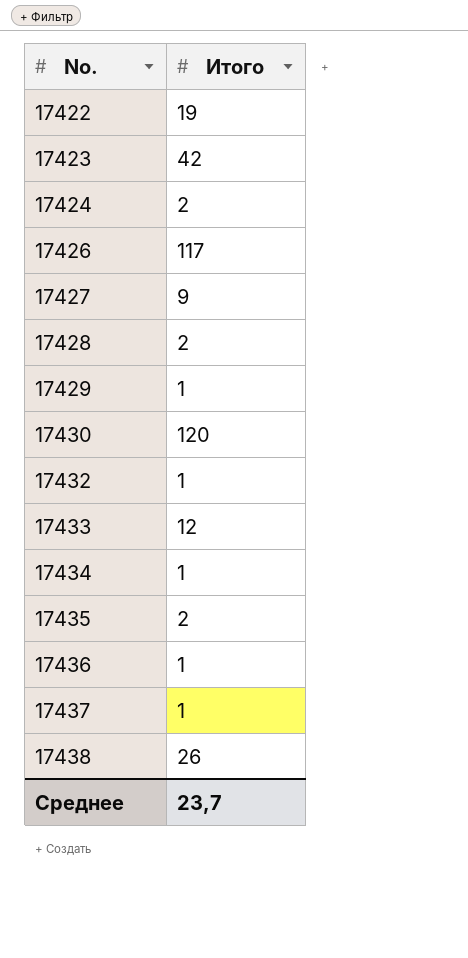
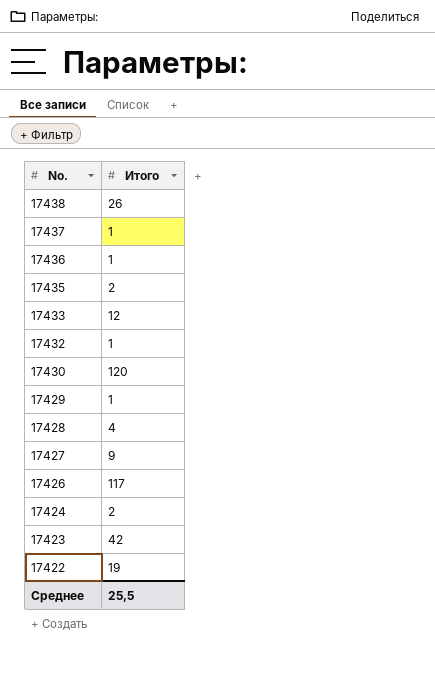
row order: No. ascending -> No. descending
row 17434: 1 -> none
17428 | Итого: 2 -> 4
Среднее | Итого: 23,7 -> 25,5

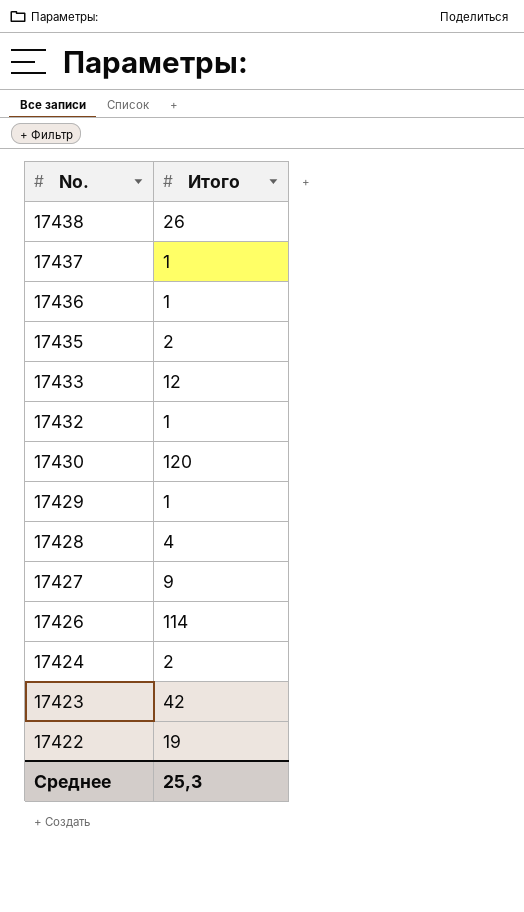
17426 | Итого: 117 -> 114
Среднее | Итого: 25,5 -> 25,3

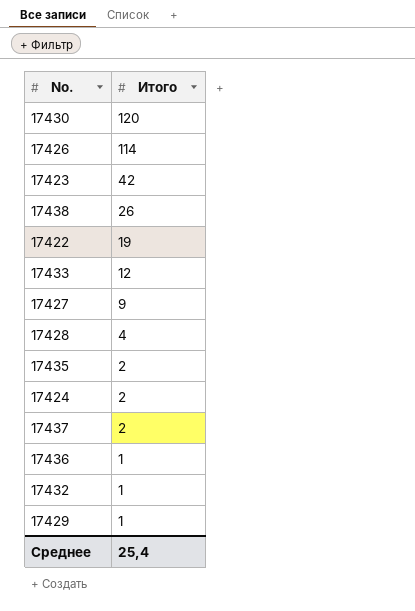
row order: No. descending -> Итого descending
17437 | Итого: 1 -> 2
Среднее | Итого: 25,3 -> 25,4

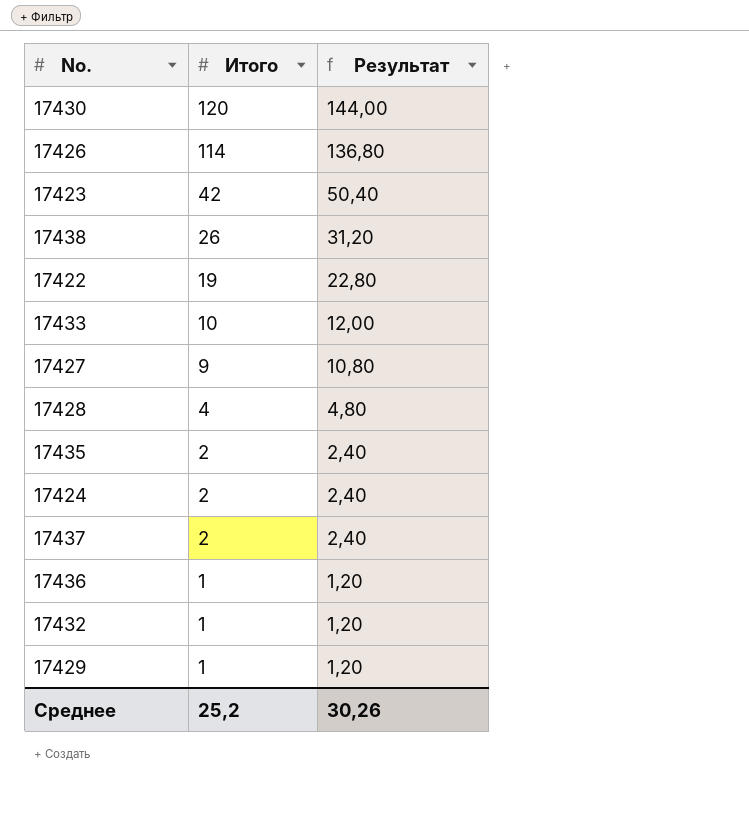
column Результат | formula: none -> [Итого] * 1,2
17433 | Итого: 12 -> 10
Среднее | Итого: 25,4 -> 25,2

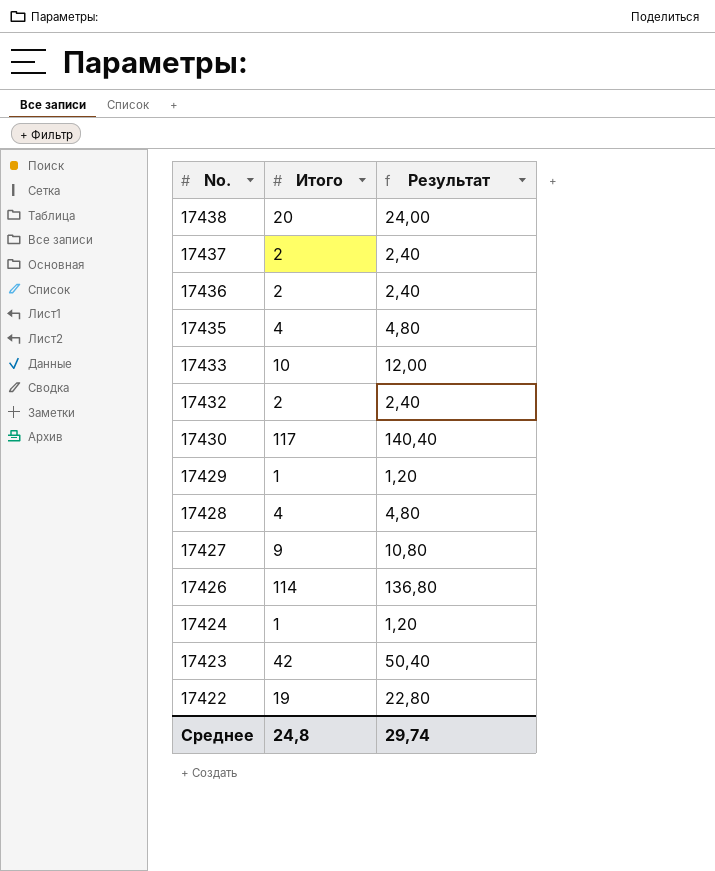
row order: Итого descending -> No. descending
17438 | Итого: 26 -> 20
17438 | Результат: 31,20 -> 24,00
17436 | Итого: 1 -> 2
17436 | Результат: 1,20 -> 2,40
17435 | Итого: 2 -> 4
17435 | Результат: 2,40 -> 4,80
17432 | Итого: 1 -> 2
17432 | Результат: 1,20 -> 2,40
17430 | Итого: 120 -> 117
17430 | Результат: 144,00 -> 140,40
17424 | Итого: 2 -> 1
17424 | Результат: 2,40 -> 1,20
Среднее | Итого: 25,2 -> 24,8
Среднее | Результат: 30,26 -> 29,74

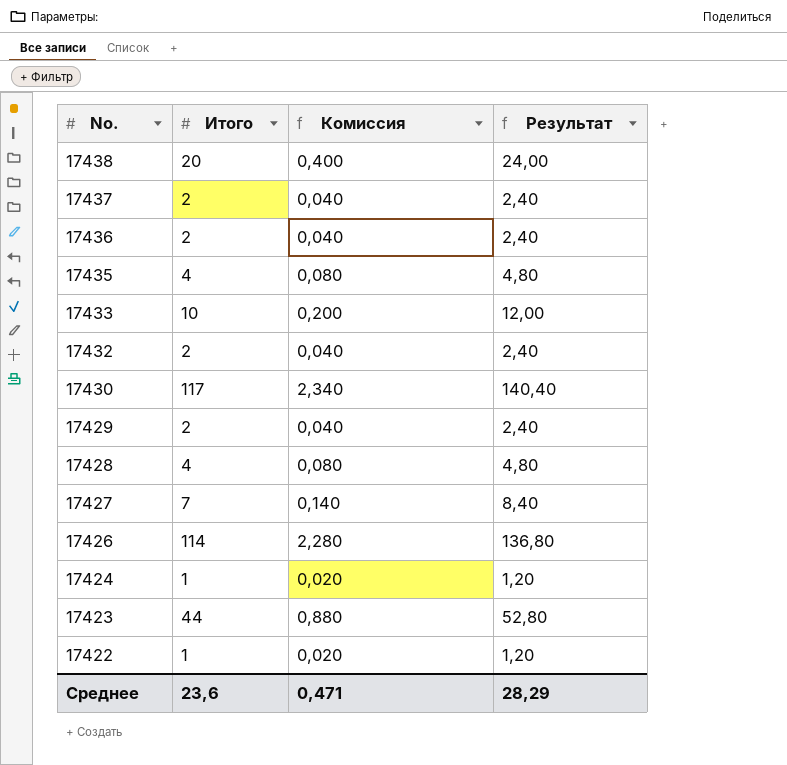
column Комиссия | formula: none -> [Итого] * 0,02
17429 | Итого: 1 -> 2
17429 | Результат: 1,20 -> 2,40
17427 | Итого: 9 -> 7
17427 | Результат: 10,80 -> 8,40
17423 | Итого: 42 -> 44
17423 | Результат: 50,40 -> 52,80
17422 | Итого: 19 -> 1
17422 | Результат: 22,80 -> 1,20
Среднее | Итого: 24,8 -> 23,6
Среднее | Результат: 29,74 -> 28,29

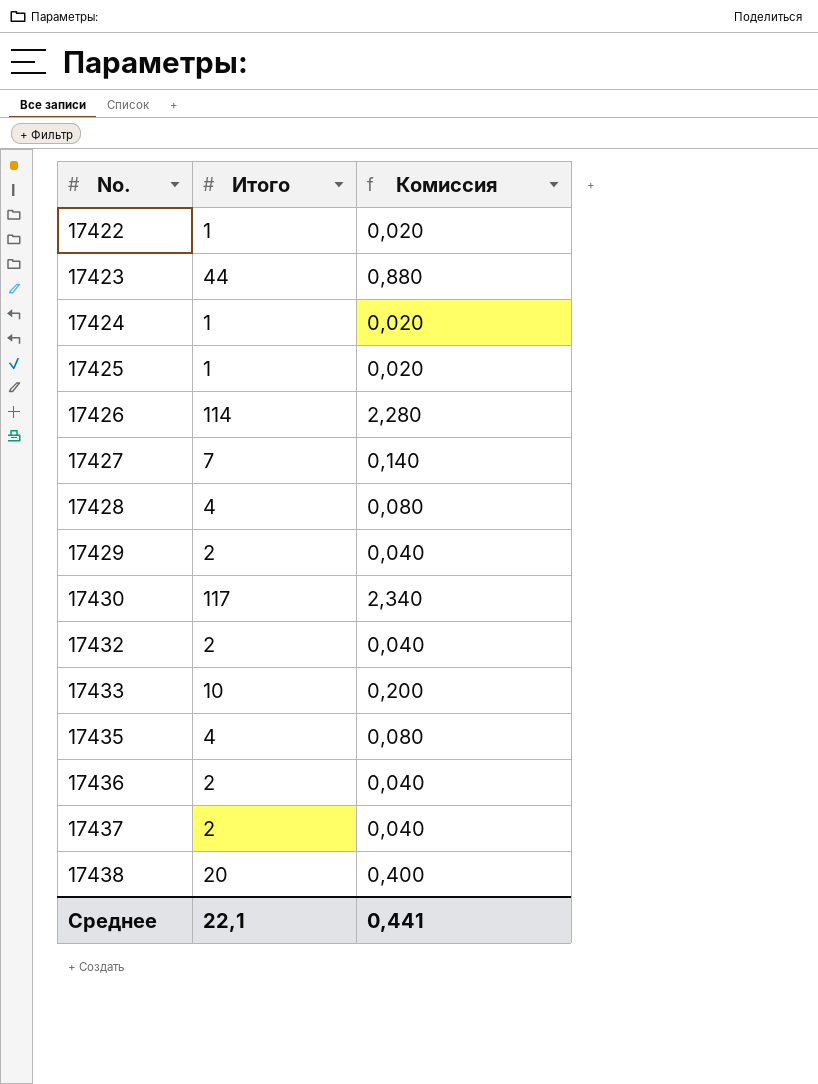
row order: No. descending -> No. ascending
column Результат | formula: [Итого] * 1,2 -> none
row 17425: none -> 1 | 0,020
Среднее | Итого: 23,6 -> 22,1
Среднее | Комиссия: 0,471 -> 0,441

